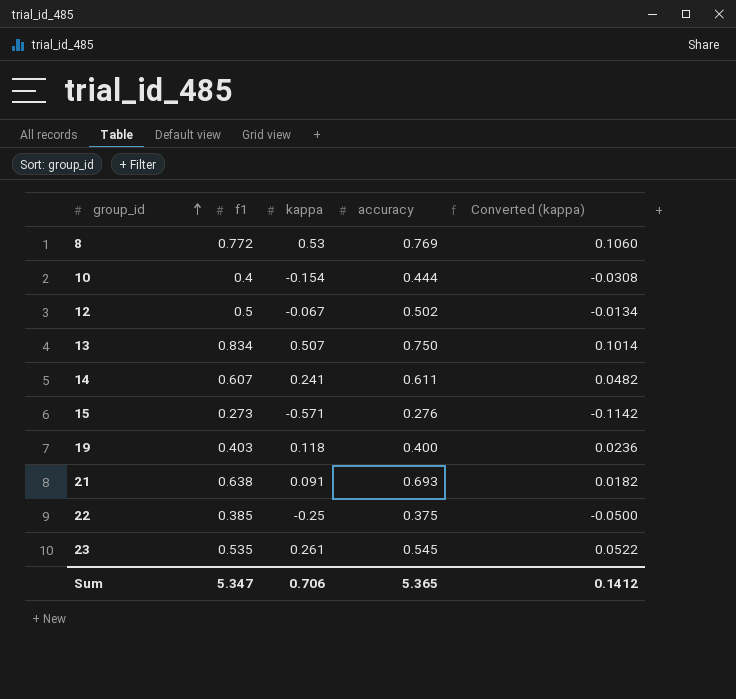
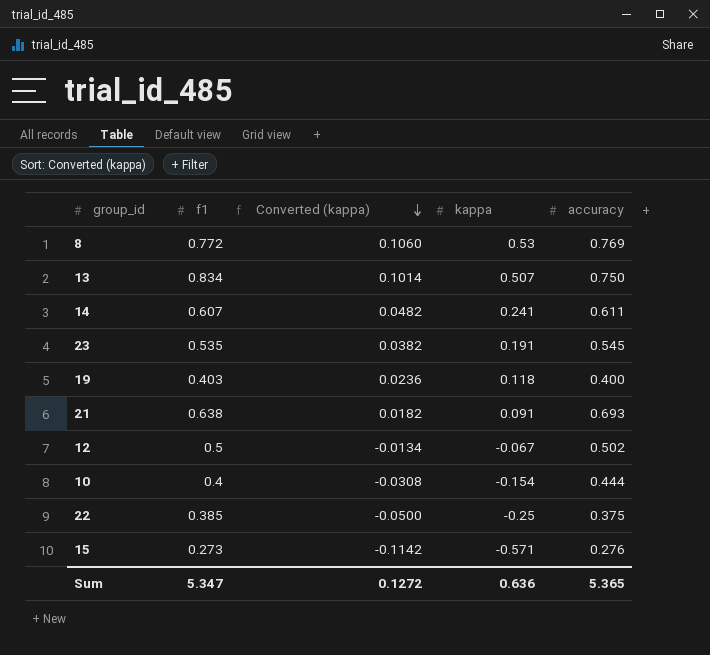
row order: group_id ascending -> Converted (kappa) descending
column Converted (kappa) | position: 5 -> 3
23 | Converted (kappa): 0.0522 -> 0.0382
23 | kappa: 0.261 -> 0.191
Sum | Converted (kappa): 0.1412 -> 0.1272
Sum | kappa: 0.706 -> 0.636

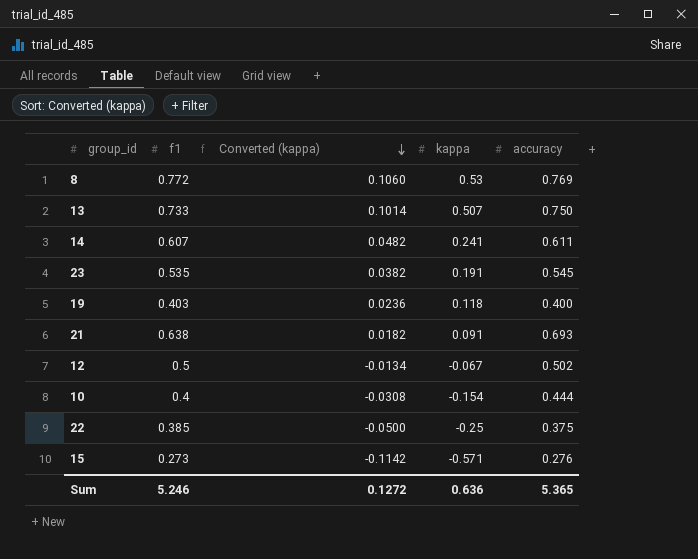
13 | f1: 0.834 -> 0.733
Sum | f1: 5.347 -> 5.246

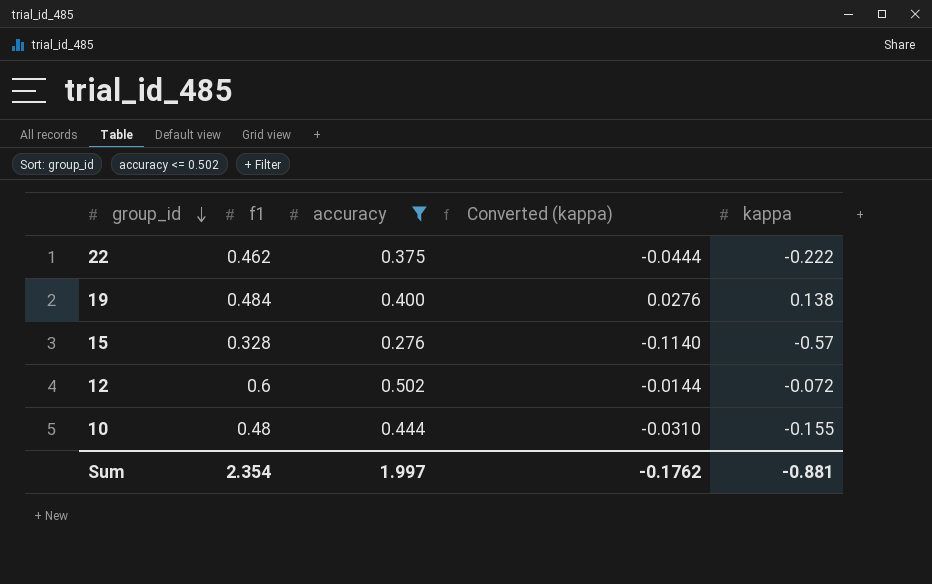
filter: none -> accuracy <= 0.502
row order: Converted (kappa) descending -> group_id descending
column accuracy | position: 5 -> 3
22 | f1: 0.385 -> 0.462
22 | Converted (kappa): -0.0500 -> -0.0444
22 | kappa: -0.25 -> -0.222
19 | f1: 0.403 -> 0.484
19 | Converted (kappa): 0.0236 -> 0.0276
19 | kappa: 0.118 -> 0.138
15 | f1: 0.273 -> 0.328
15 | Converted (kappa): -0.1142 -> -0.1140
15 | kappa: -0.571 -> -0.57
12 | f1: 0.5 -> 0.6
12 | Converted (kappa): -0.0134 -> -0.0144
12 | kappa: -0.067 -> -0.072
10 | f1: 0.4 -> 0.48
10 | Converted (kappa): -0.0308 -> -0.0310
10 | kappa: -0.154 -> -0.155
Sum | f1: 5.246 -> 2.354
Sum | accuracy: 5.365 -> 1.997
Sum | Converted (kappa): 0.1272 -> -0.1762
Sum | kappa: 0.636 -> -0.881

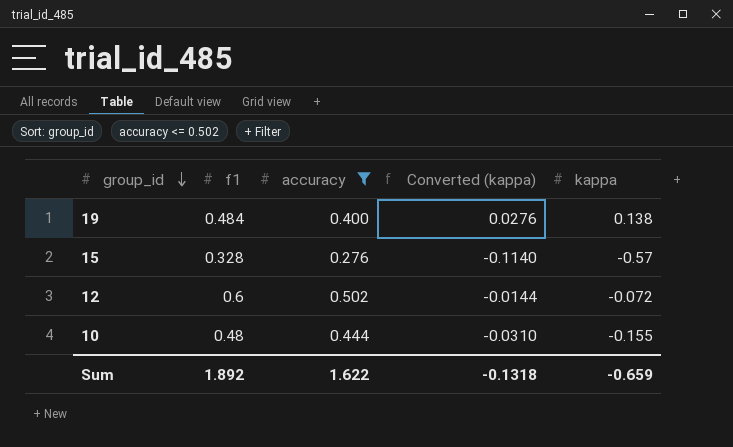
row 22: 0.462 | 0.375 | -0.0444 | -0.222 -> none
Sum | f1: 2.354 -> 1.892
Sum | accuracy: 1.997 -> 1.622
Sum | Converted (kappa): -0.1762 -> -0.1318
Sum | kappa: -0.881 -> -0.659

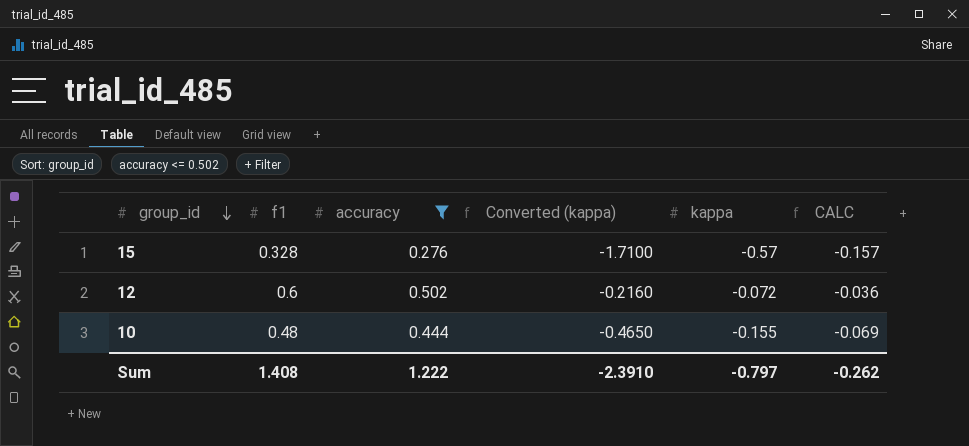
column Converted (kappa) | formula: [kappa] * 0.2 -> [kappa] * 3
column CALC | formula: none -> [accuracy] * [kappa]
row 19: 0.484 | 0.400 | 0.0276 | 0.138 -> none
Sum | f1: 1.892 -> 1.408
Sum | accuracy: 1.622 -> 1.222
Sum | Converted (kappa): -0.1318 -> -2.3910
Sum | kappa: -0.659 -> -0.797

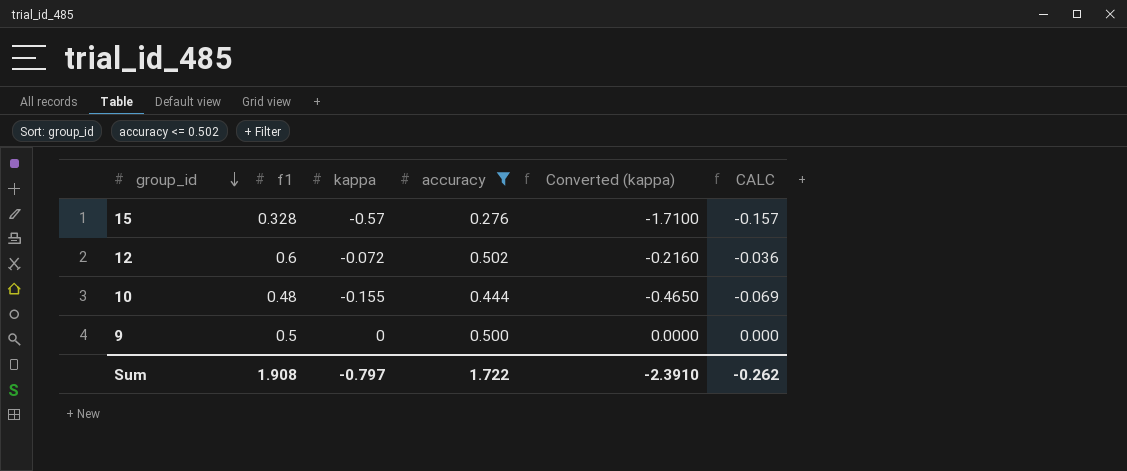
column kappa | position: 5 -> 3
row 9: none -> 0.5 | 0 | 0.500 | 0.0000 | 0.000
Sum | f1: 1.408 -> 1.908
Sum | accuracy: 1.222 -> 1.722

